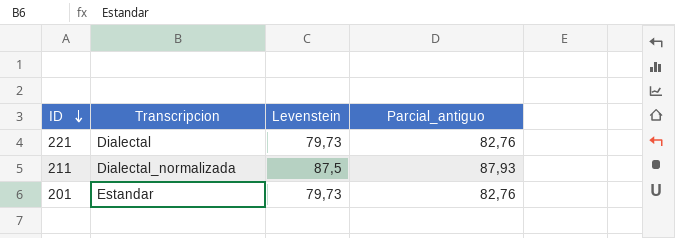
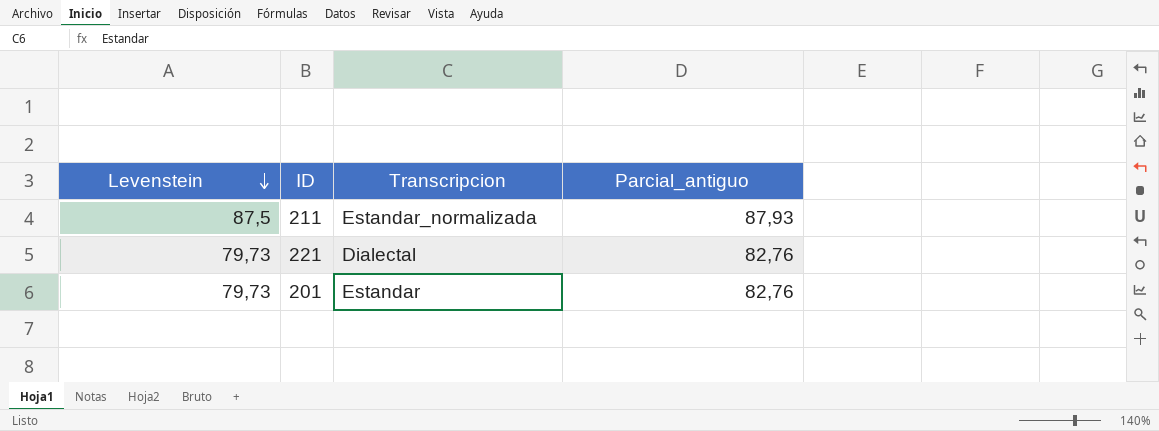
row order: ID descending -> Levenstein descending
column Levenstein | position: 3 -> 1
211 | Transcripcion: Dialectal_normalizada -> Estandar_normalizada

